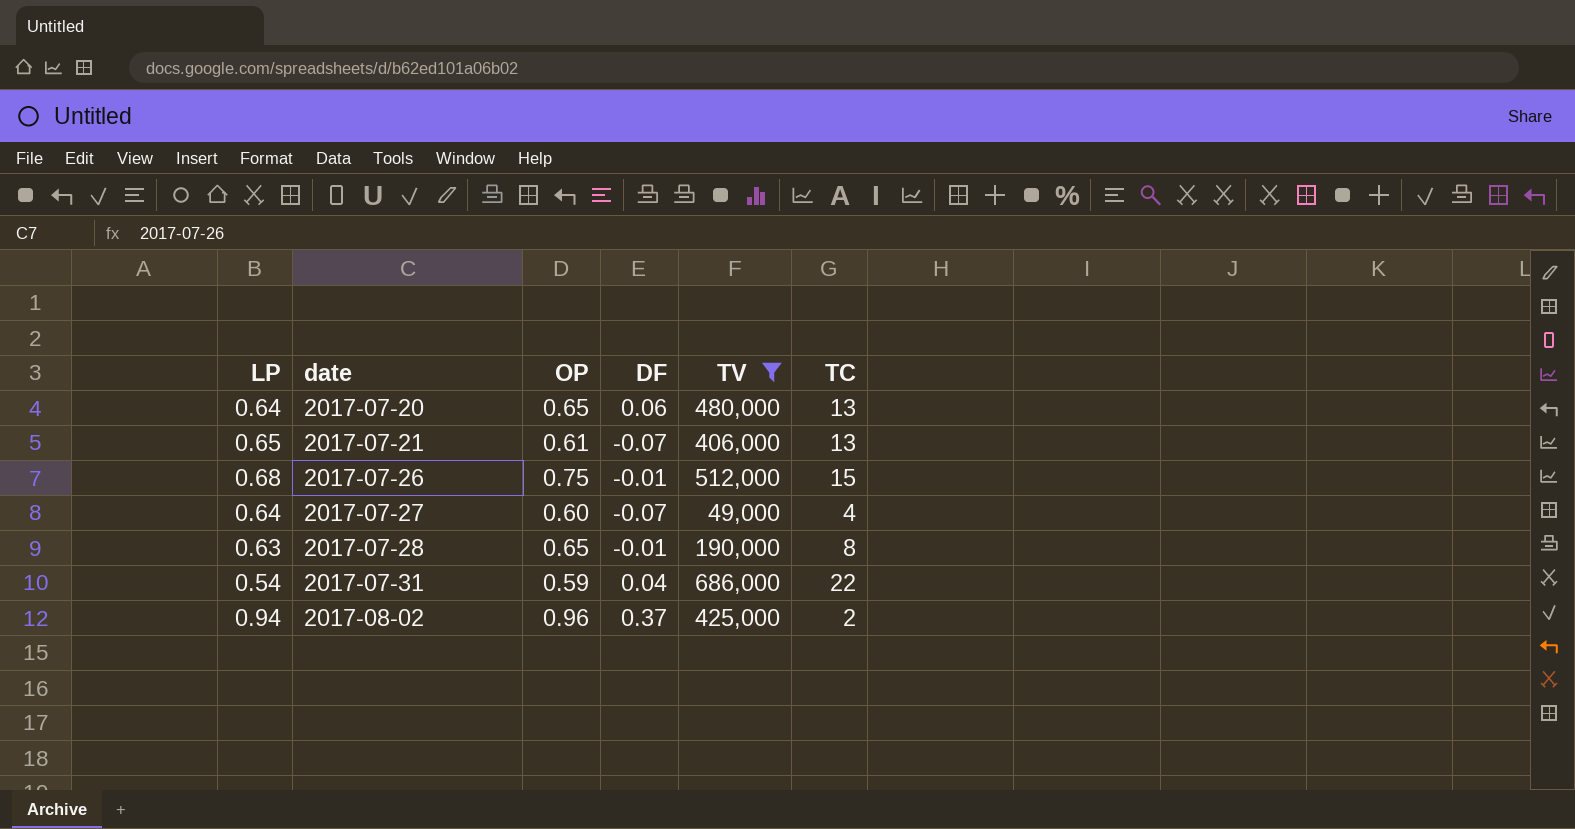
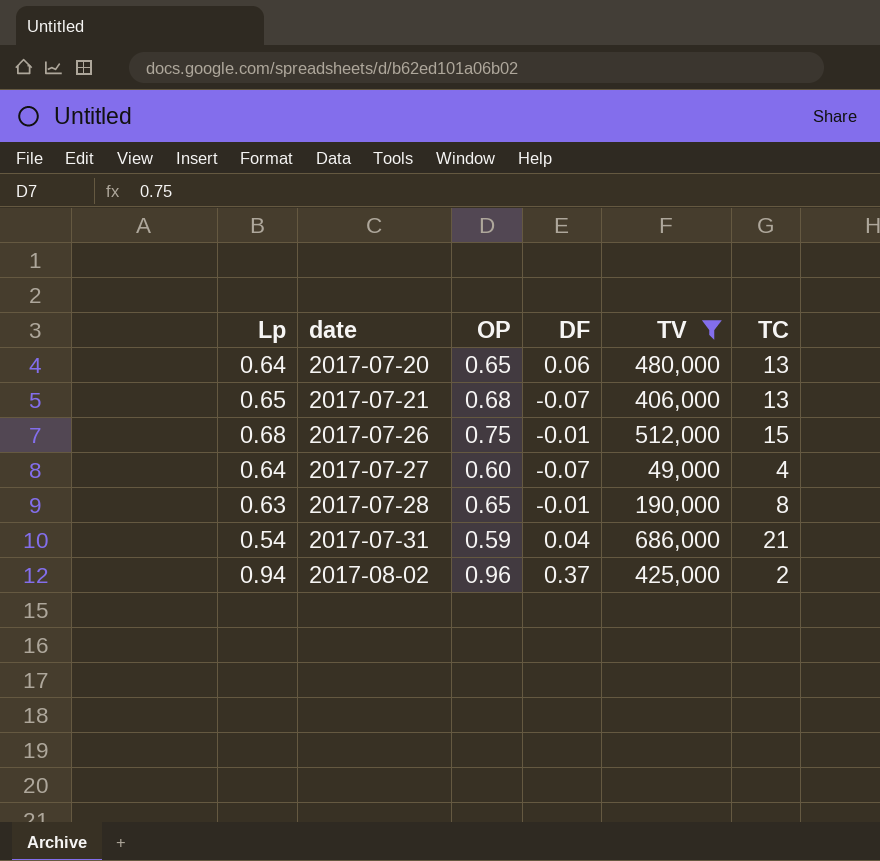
column name: LP -> Lp
2017-07-21 | OP: 0.61 -> 0.68
2017-07-31 | TC: 22 -> 21

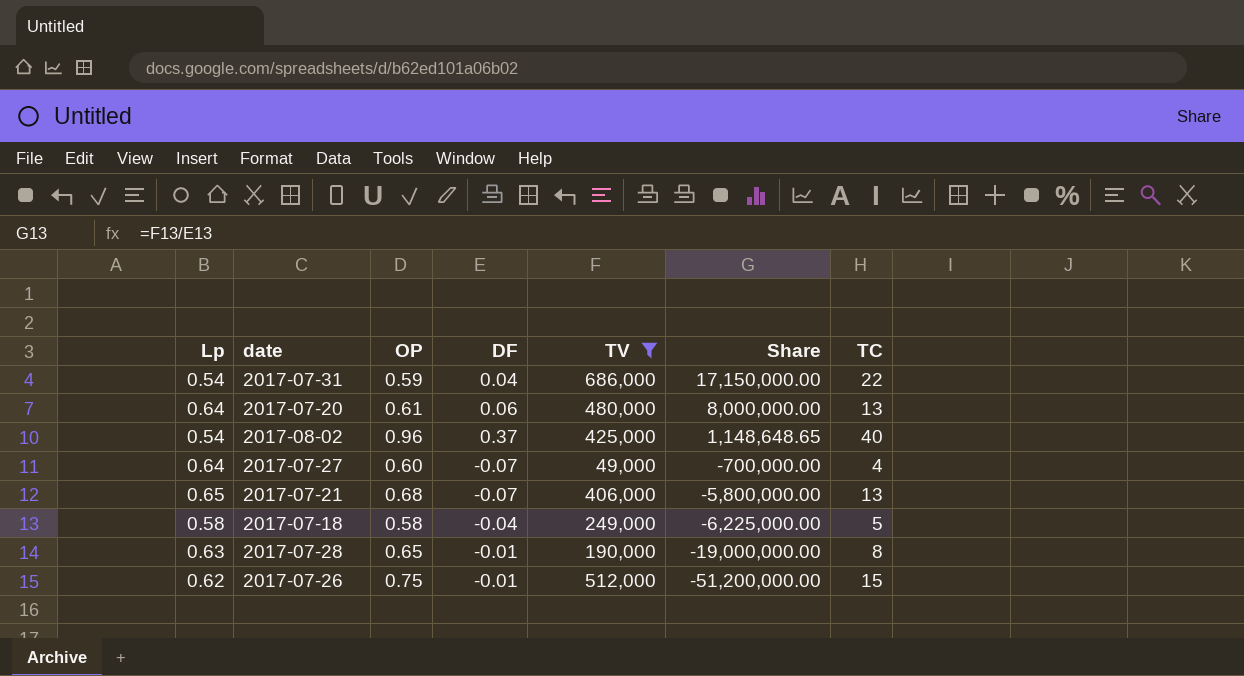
row order: date ascending -> Share descending
column Share | formula: none -> [TV] / [DF]
2017-07-31 | TC: 21 -> 22
2017-07-20 | OP: 0.65 -> 0.61
2017-08-02 | Lp: 0.94 -> 0.54
2017-08-02 | TC: 2 -> 40
row 2017-07-18: none -> 0.58 | 0.58 | -0.04 | 249,000 | -6,225,000.00 | 5
2017-07-26 | Lp: 0.68 -> 0.62

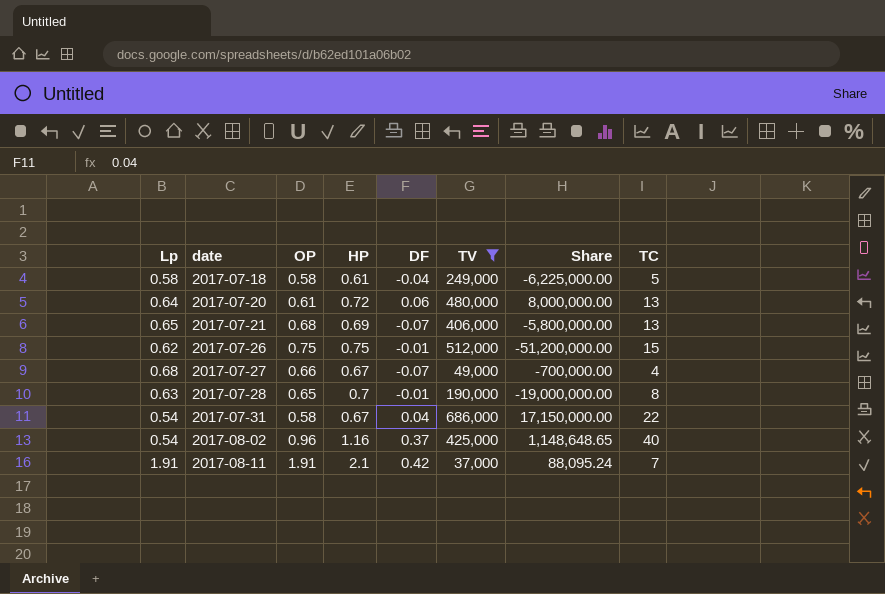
row order: Share descending -> date ascending
column HP | position: none -> 4
2017-07-27 | Lp: 0.64 -> 0.68
2017-07-27 | OP: 0.60 -> 0.66
2017-07-31 | OP: 0.59 -> 0.58
row 2017-08-11: none -> 1.91 | 1.91 | 2.1 | 0.42 | 37,000 | 88,095.24 | 7

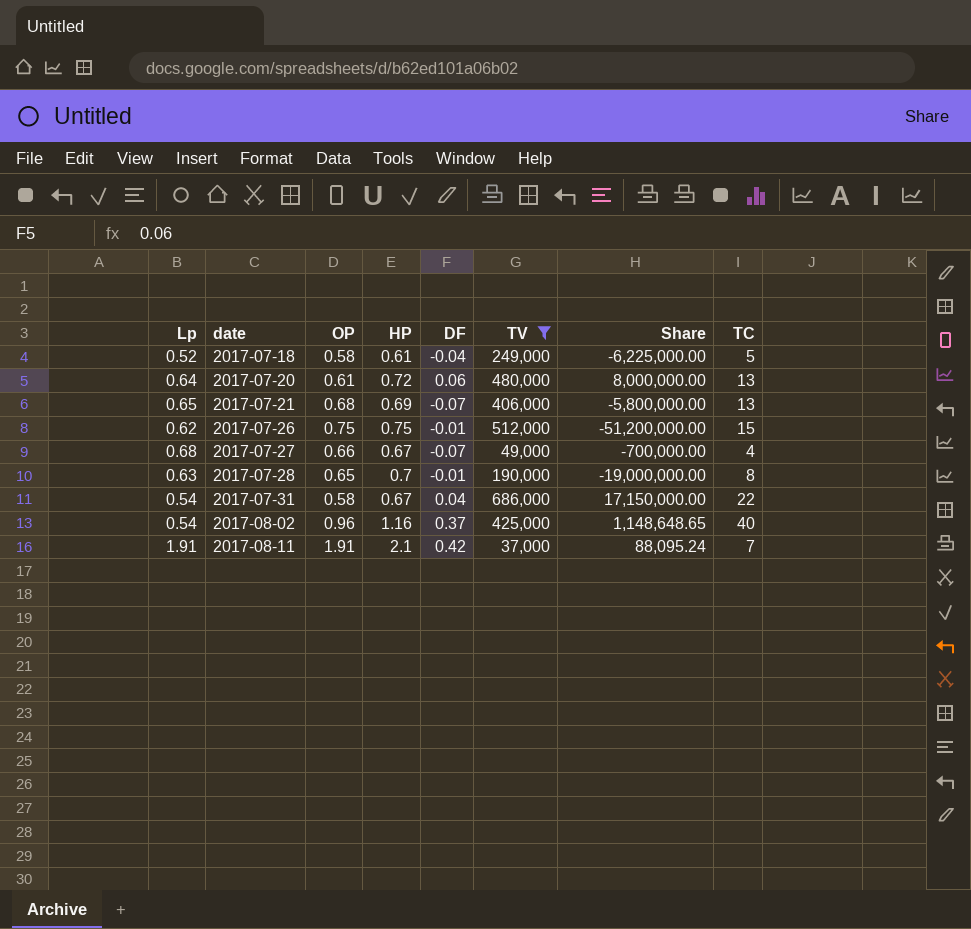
2017-07-18 | Lp: 0.58 -> 0.52

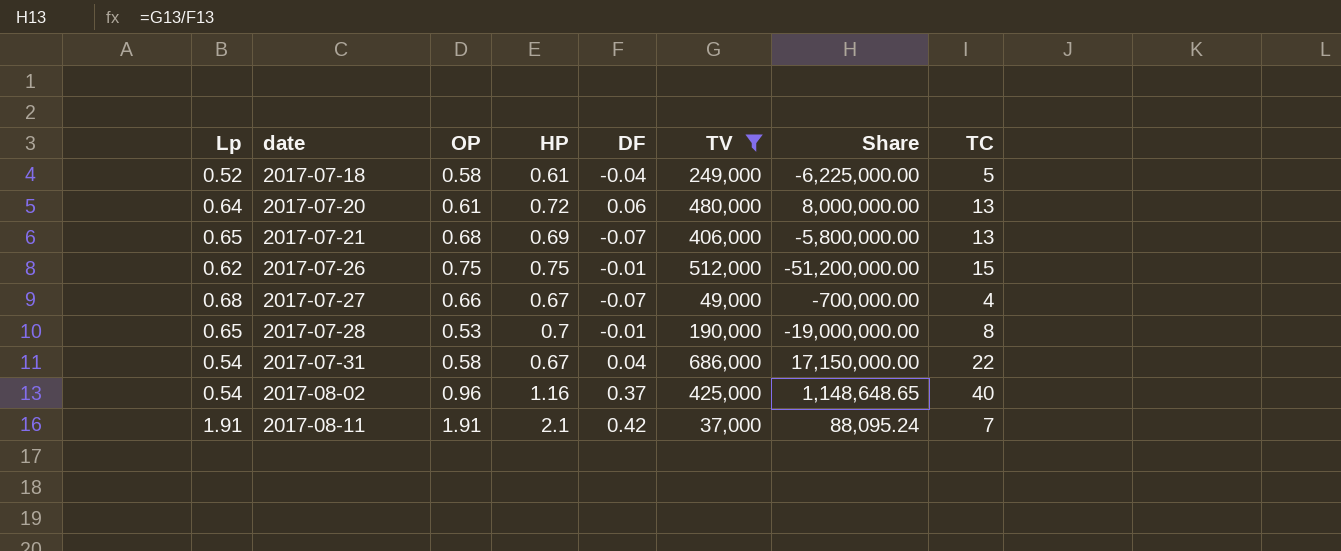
2017-07-28 | Lp: 0.63 -> 0.65
2017-07-28 | OP: 0.65 -> 0.53

